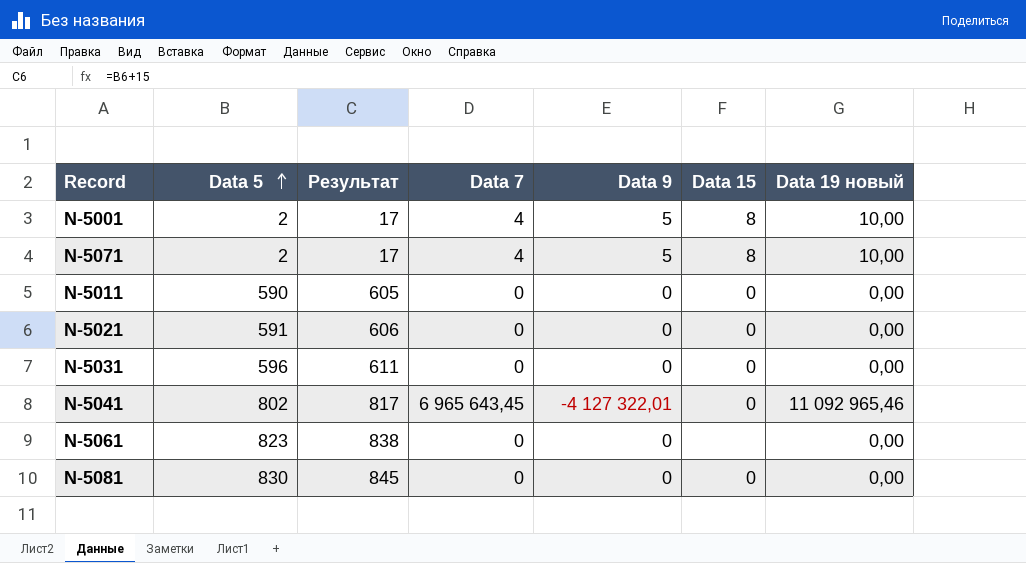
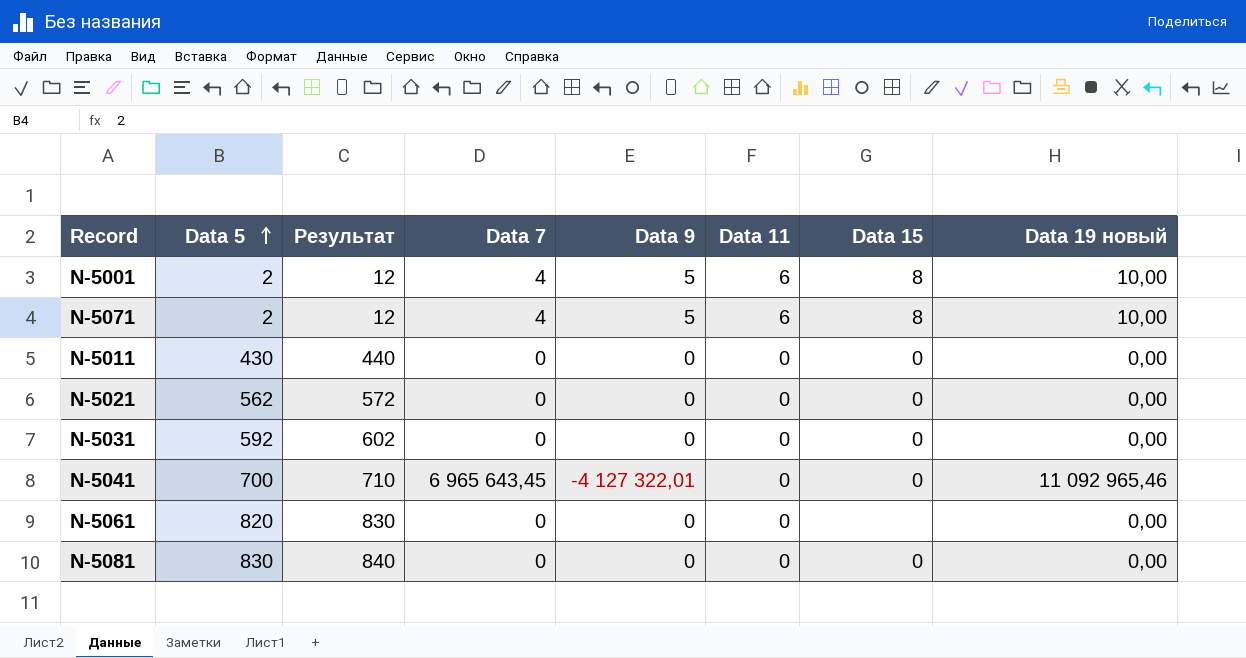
column Результат | formula: [Data 5] + 15 -> [Data 5] + 10
column Data 11 | position: none -> 6
N-5011 | Data 5: 590 -> 430
N-5021 | Data 5: 591 -> 562
N-5031 | Data 5: 596 -> 592
N-5041 | Data 5: 802 -> 700
N-5061 | Data 5: 823 -> 820

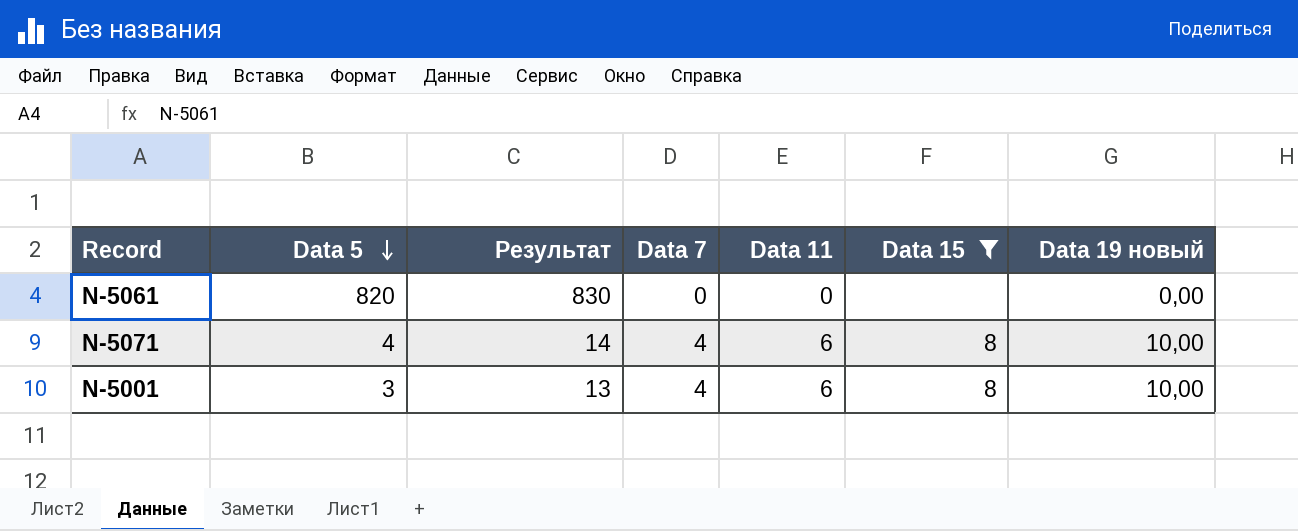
filter: none -> Data 15 != 0
row order: Data 5 ascending -> Data 5 descending
column Data 9 | position: 5 -> none
N-5071 | Data 5: 2 -> 4
N-5071 | Результат: 12 -> 14
N-5001 | Data 5: 2 -> 3
N-5001 | Результат: 12 -> 13

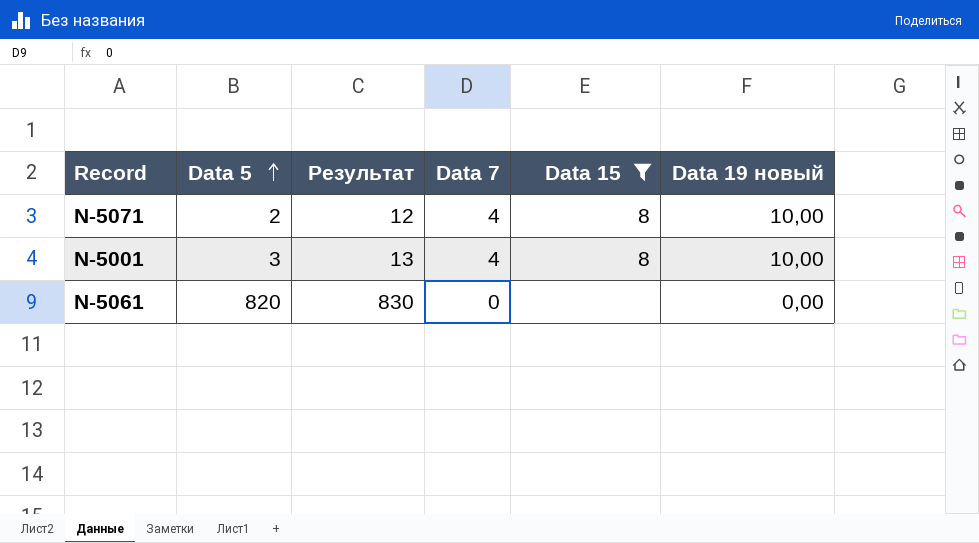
row order: Data 5 descending -> Data 5 ascending
column Data 11 | position: 5 -> none
N-5071 | Data 5: 4 -> 2
N-5071 | Результат: 14 -> 12

